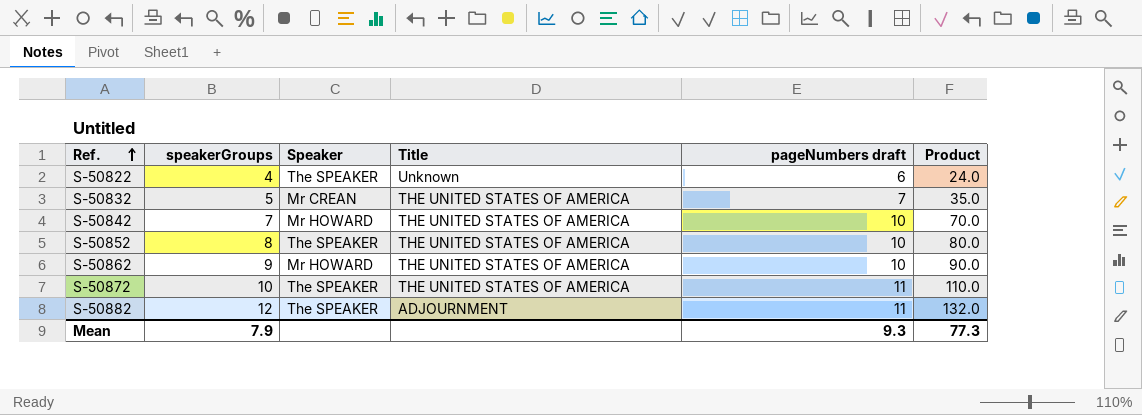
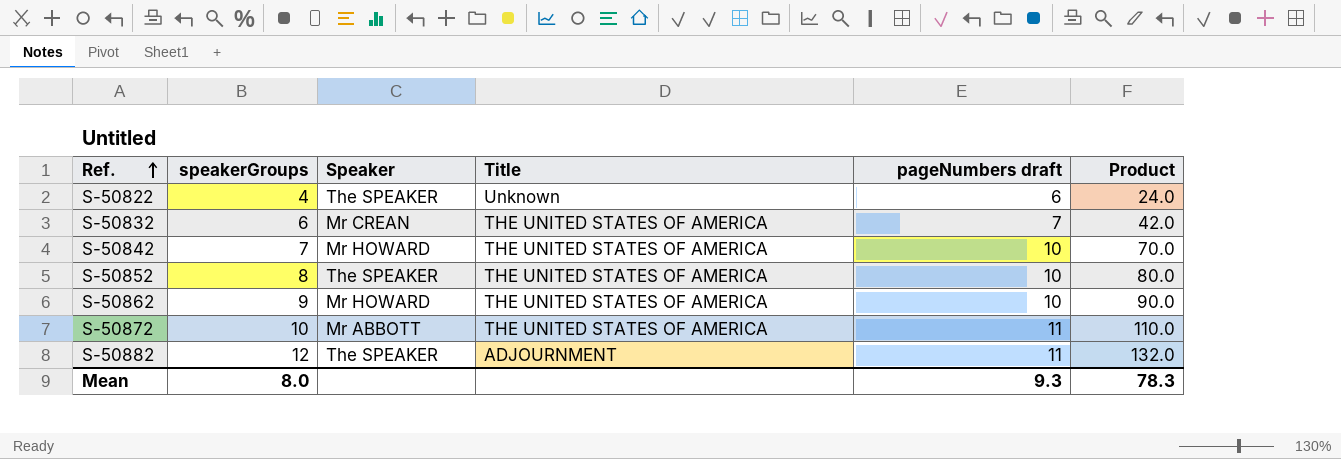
S-50832 | speakerGroups: 5 -> 6
S-50832 | Product: 35.0 -> 42.0
S-50872 | Speaker: The SPEAKER -> Mr ABBOTT
Mean | speakerGroups: 7.9 -> 8.0
Mean | Product: 77.3 -> 78.3

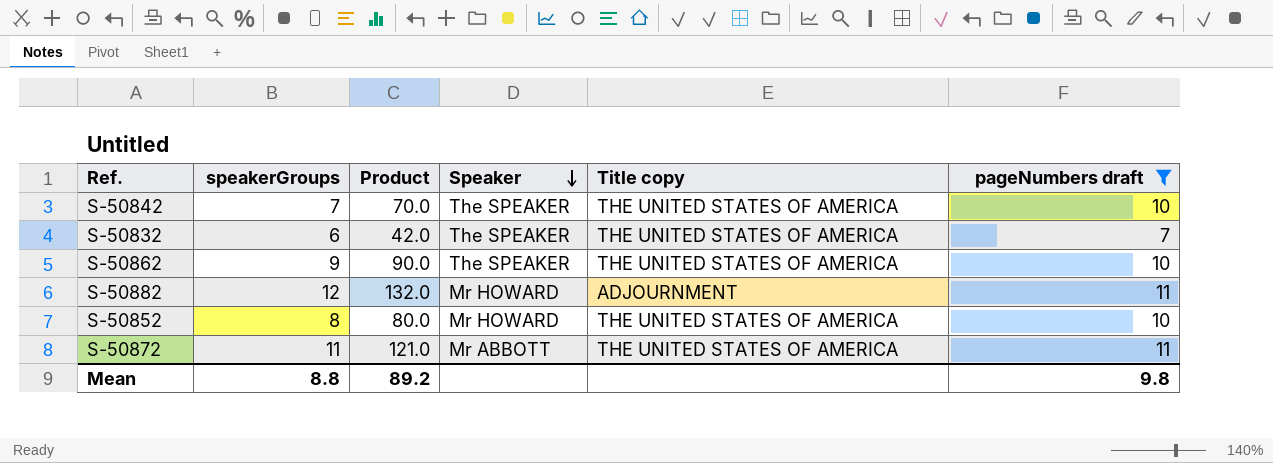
filter: none -> pageNumbers draft != 6
row order: Ref. ascending -> Speaker descending
column Product | position: 6 -> 3
column name: Title -> Title copy
S-50842 | Speaker: Mr HOWARD -> The SPEAKER
S-50832 | Speaker: Mr CREAN -> The SPEAKER
S-50862 | Speaker: Mr HOWARD -> The SPEAKER
S-50882 | Speaker: The SPEAKER -> Mr HOWARD
S-50852 | Speaker: The SPEAKER -> Mr HOWARD
S-50872 | speakerGroups: 10 -> 11
S-50872 | Product: 110.0 -> 121.0
Mean | speakerGroups: 8.0 -> 8.8
Mean | Product: 78.3 -> 89.2
Mean | pageNumbers draft: 9.3 -> 9.8

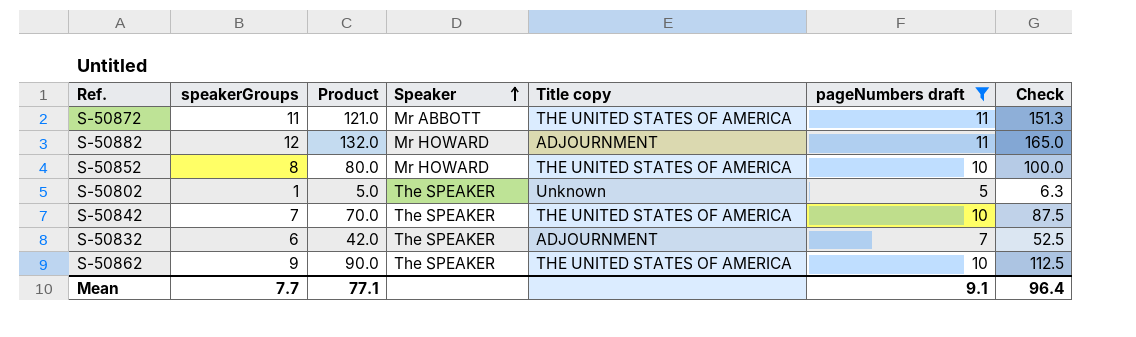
row order: Speaker descending -> Speaker ascending
column Check | formula: none -> [Product] * 1.25
row S-50802: none -> 1 | 5.0 | The SPEAKER | Unknown | 5 | 6.3
S-50832 | Title copy: THE UNITED STATES OF AMERICA -> ADJOURNMENT
Mean | speakerGroups: 8.8 -> 7.7
Mean | Product: 89.2 -> 77.1
Mean | pageNumbers draft: 9.8 -> 9.1

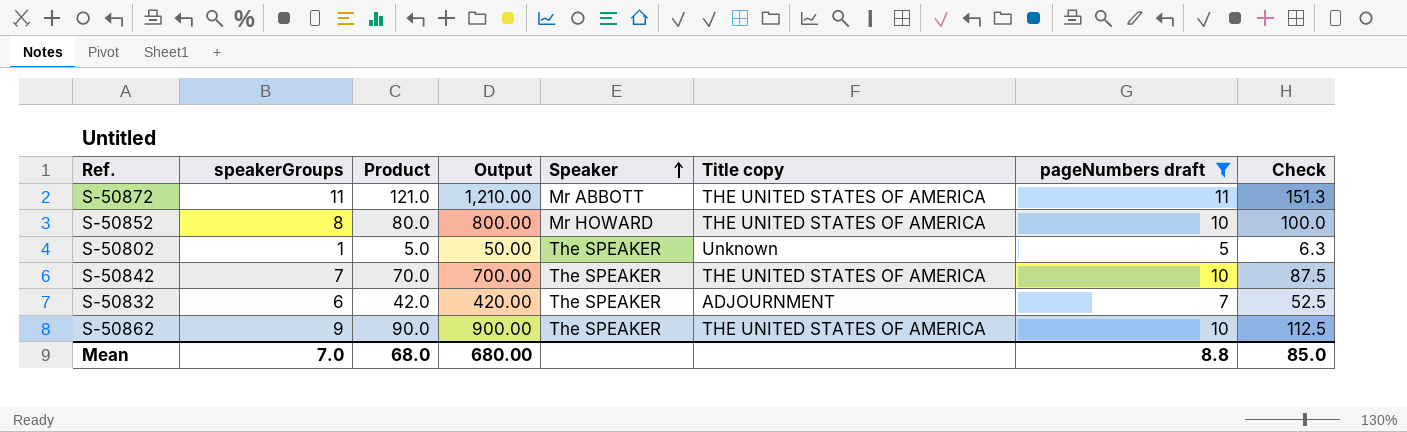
column Output | formula: none -> [Product] * 10
row S-50882: 12 | 132.0 | Mr HOWARD | ADJOURNMENT | 11 | 165.0 -> none
Mean | speakerGroups: 7.7 -> 7.0
Mean | Product: 77.1 -> 68.0
Mean | pageNumbers draft: 9.1 -> 8.8
Mean | Check: 96.4 -> 85.0

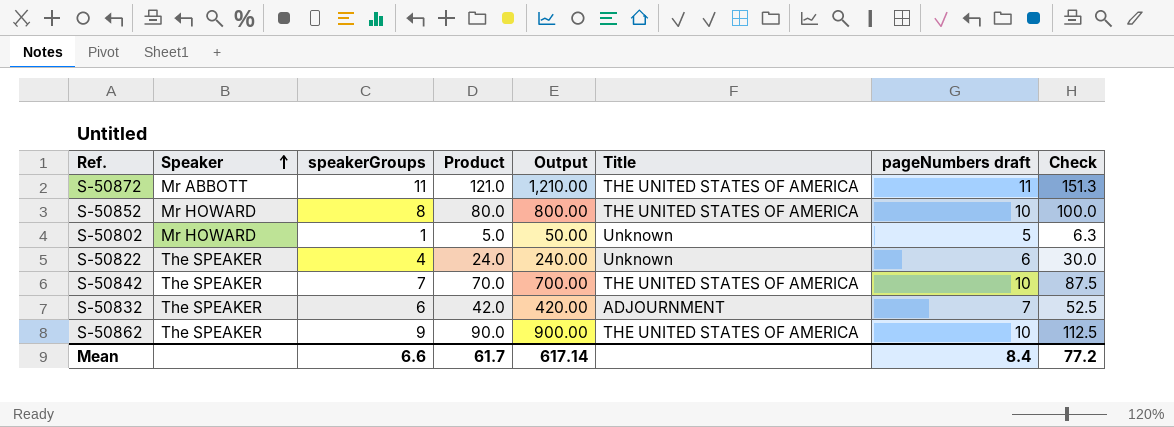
filter: pageNumbers draft != 6 -> none
column Speaker | position: 5 -> 2
column name: Title copy -> Title
S-50802 | Speaker: The SPEAKER -> Mr HOWARD
Mean | speakerGroups: 7.0 -> 6.6
Mean | Product: 68.0 -> 61.7
Mean | Output: 680.00 -> 617.14
Mean | pageNumbers draft: 8.8 -> 8.4
Mean | Check: 85.0 -> 77.2

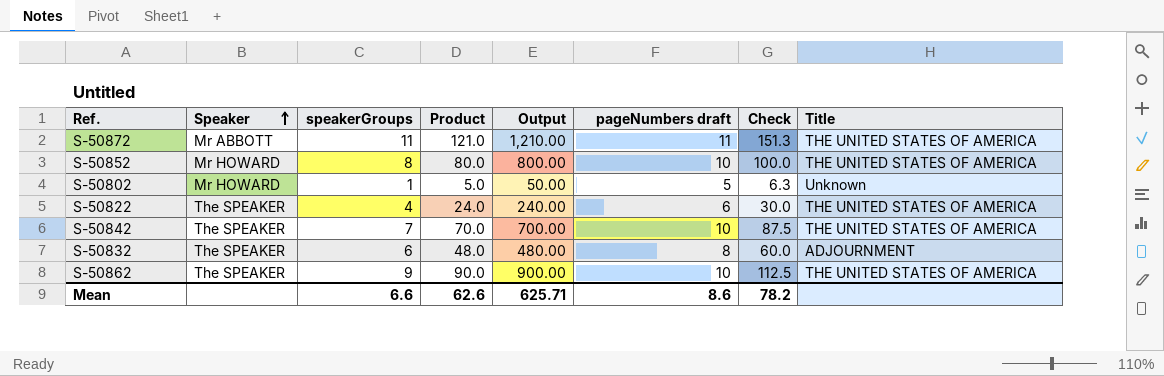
column Title | position: 6 -> 8
S-50822 | Title: Unknown -> THE UNITED STATES OF AMERICA
S-50832 | Product: 42.0 -> 48.0
S-50832 | Output: 420.00 -> 480.00
S-50832 | pageNumbers draft: 7 -> 8
S-50832 | Check: 52.5 -> 60.0
Mean | Product: 61.7 -> 62.6
Mean | Output: 617.14 -> 625.71
Mean | pageNumbers draft: 8.4 -> 8.6
Mean | Check: 77.2 -> 78.2

